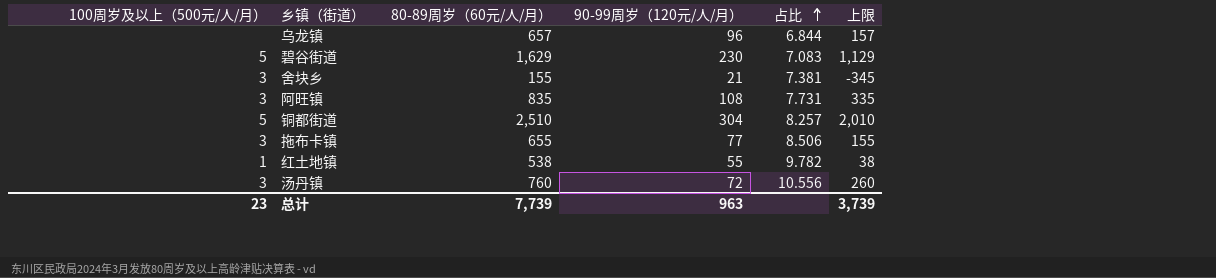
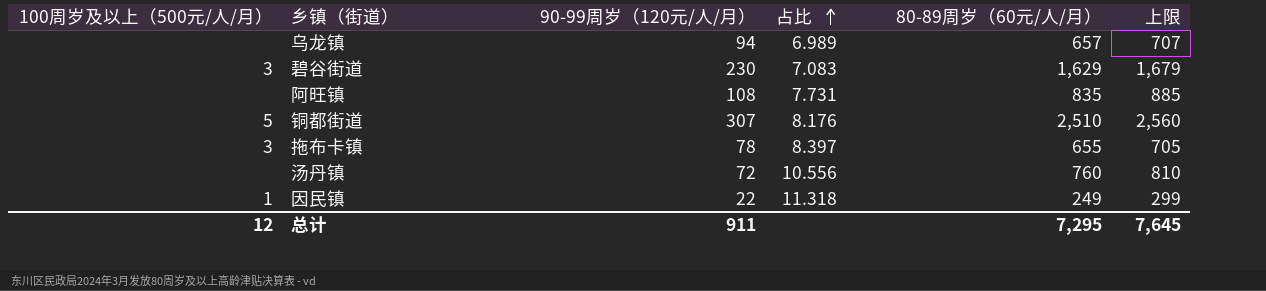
column 80-89周岁（60元/人/月） | position: 3 -> 5
column 上限 | formula: [80-89周岁（60元/人/月）] - 500 -> [80-89周岁（60元/人/月）] + 50
row 舍块乡: 3 | 155 | 21 | 7.381 | -345 -> none
row 红土地镇: 1 | 538 | 55 | 9.782 | 38 -> none
乌龙镇 | 90-99周岁（120元/人/月）: 96 -> 94
乌龙镇 | 占比: 6.844 -> 6.989
碧谷街道 | 100周岁及以上（500元/人/月）: 5 -> 3
阿旺镇 | 100周岁及以上（500元/人/月）: 3 -> none
铜都街道 | 90-99周岁（120元/人/月）: 304 -> 307
铜都街道 | 占比: 8.257 -> 8.176
拖布卡镇 | 90-99周岁（120元/人/月）: 77 -> 78
拖布卡镇 | 占比: 8.506 -> 8.397
汤丹镇 | 100周岁及以上（500元/人/月）: 3 -> none
row 因民镇: none -> 1 | 22 | 11.318 | 249 | 299
总计 | 100周岁及以上（500元/人/月）: 23 -> 12
总计 | 90-99周岁（120元/人/月）: 963 -> 911
总计 | 80-89周岁（60元/人/月）: 7,739 -> 7,295
总计 | 上限: 3,739 -> 7,645

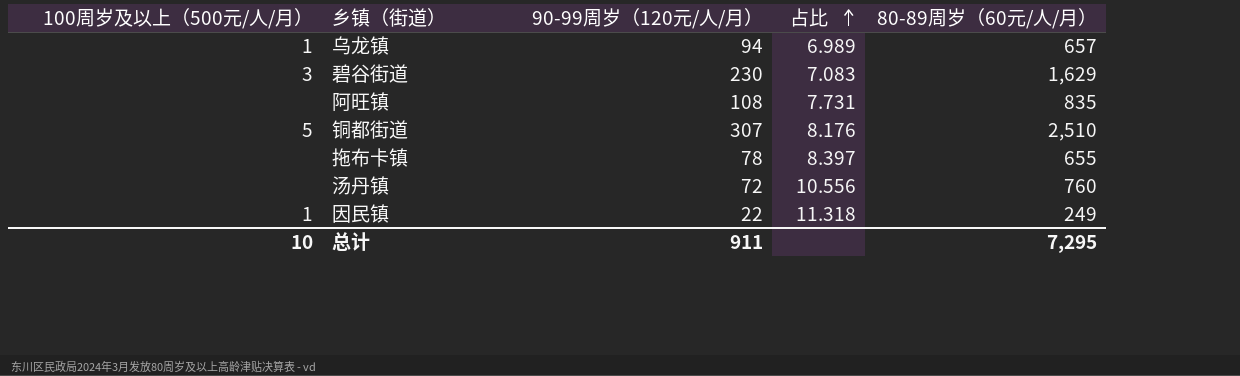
column 上限 | formula: [80-89周岁（60元/人/月）] + 50 -> none
乌龙镇 | 100周岁及以上（500元/人/月）: none -> 1
拖布卡镇 | 100周岁及以上（500元/人/月）: 3 -> none
总计 | 100周岁及以上（500元/人/月）: 12 -> 10

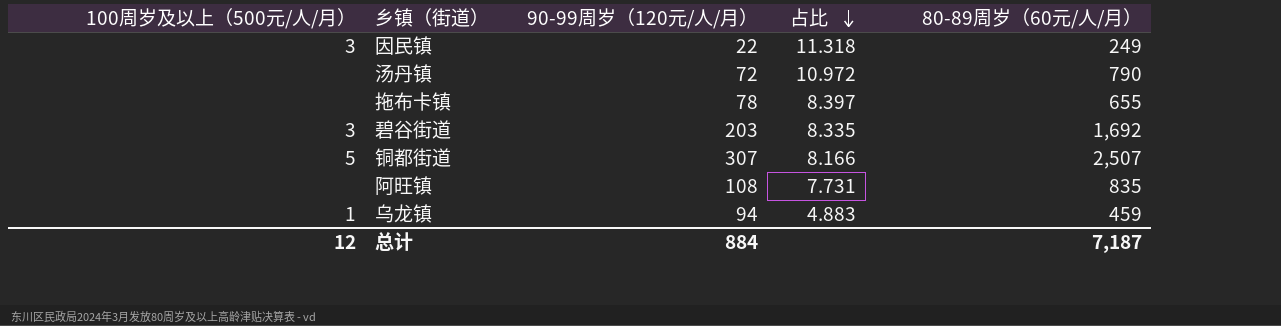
row order: 占比 ascending -> 占比 descending
因民镇 | 100周岁及以上（500元/人/月）: 1 -> 3
汤丹镇 | 占比: 10.556 -> 10.972
汤丹镇 | 80-89周岁（60元/人/月）: 760 -> 790
碧谷街道 | 90-99周岁（120元/人/月）: 230 -> 203
碧谷街道 | 占比: 7.083 -> 8.335
碧谷街道 | 80-89周岁（60元/人/月）: 1,629 -> 1,692
铜都街道 | 占比: 8.176 -> 8.166
铜都街道 | 80-89周岁（60元/人/月）: 2,510 -> 2,507
乌龙镇 | 占比: 6.989 -> 4.883
乌龙镇 | 80-89周岁（60元/人/月）: 657 -> 459
总计 | 100周岁及以上（500元/人/月）: 10 -> 12
总计 | 90-99周岁（120元/人/月）: 911 -> 884
总计 | 80-89周岁（60元/人/月）: 7,295 -> 7,187

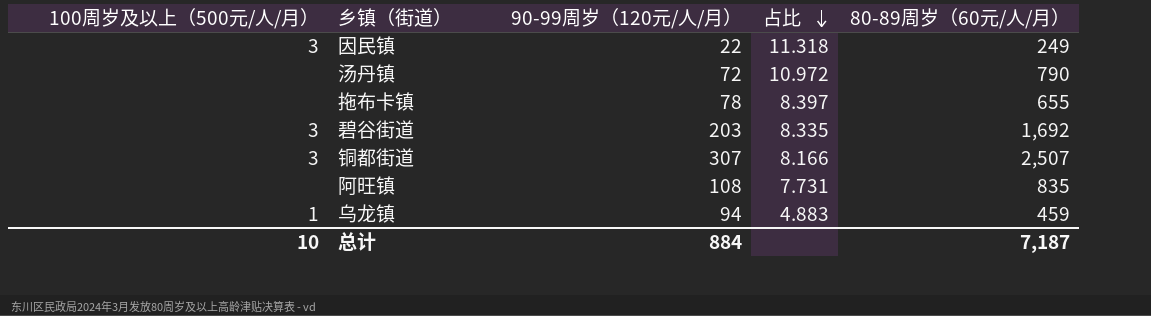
铜都街道 | 100周岁及以上（500元/人/月）: 5 -> 3
总计 | 100周岁及以上（500元/人/月）: 12 -> 10

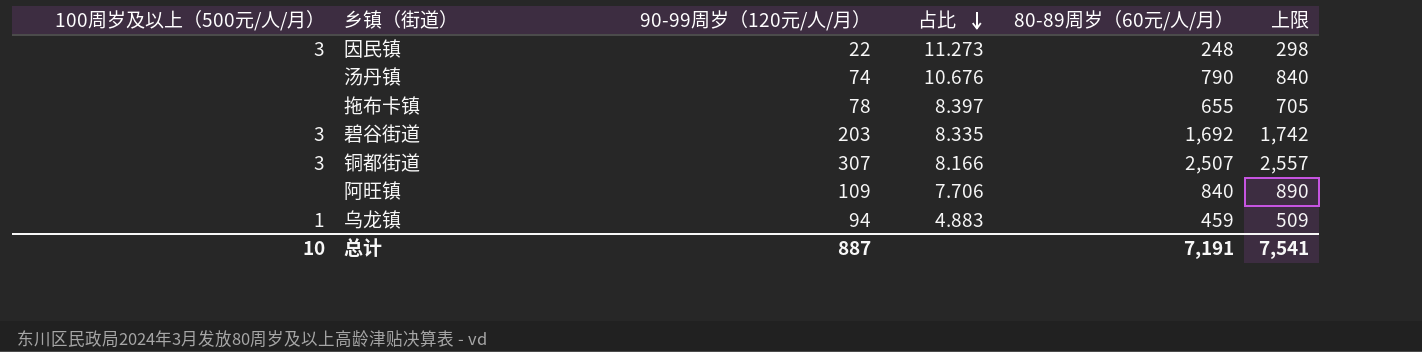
column 上限 | formula: none -> [80-89周岁（60元/人/月）] + 50
因民镇 | 占比: 11.318 -> 11.273
因民镇 | 80-89周岁（60元/人/月）: 249 -> 248
汤丹镇 | 90-99周岁（120元/人/月）: 72 -> 74
汤丹镇 | 占比: 10.972 -> 10.676
阿旺镇 | 90-99周岁（120元/人/月）: 108 -> 109
阿旺镇 | 占比: 7.731 -> 7.706
阿旺镇 | 80-89周岁（60元/人/月）: 835 -> 840
总计 | 90-99周岁（120元/人/月）: 884 -> 887
总计 | 80-89周岁（60元/人/月）: 7,187 -> 7,191

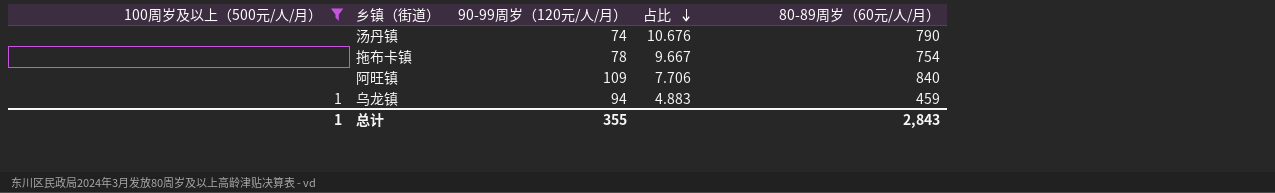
filter: none -> 100周岁及以上（500元/人/月） != 3
column 上限 | formula: [80-89周岁（60元/人/月）] + 50 -> none
拖布卡镇 | 占比: 8.397 -> 9.667
拖布卡镇 | 80-89周岁（60元/人/月）: 655 -> 754
总计 | 100周岁及以上（500元/人/月）: 10 -> 1
总计 | 90-99周岁（120元/人/月）: 887 -> 355
总计 | 80-89周岁（60元/人/月）: 7,191 -> 2,843

